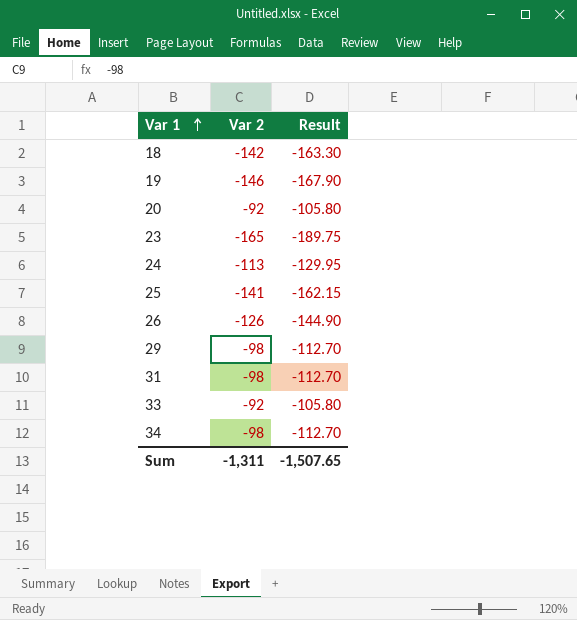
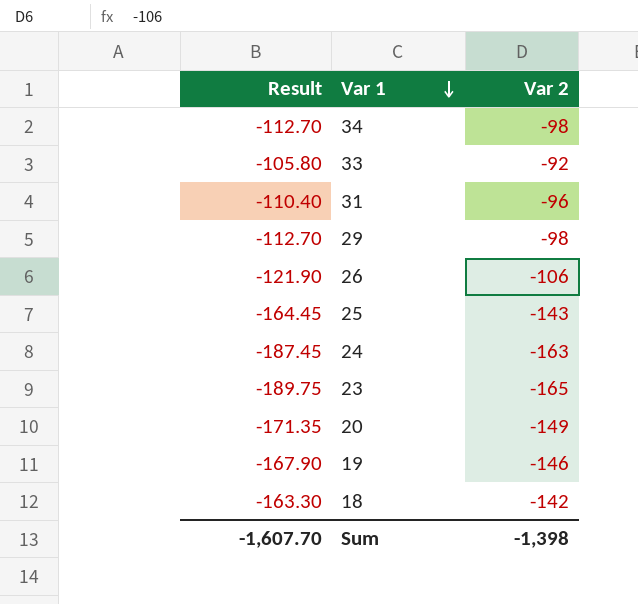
row order: Var 1 ascending -> Var 1 descending
column Result | position: 3 -> 1
31 | Result: -112.70 -> -110.40
31 | Var 2: -98 -> -96
26 | Result: -144.90 -> -121.90
26 | Var 2: -126 -> -106
25 | Result: -162.15 -> -164.45
25 | Var 2: -141 -> -143
24 | Result: -129.95 -> -187.45
24 | Var 2: -113 -> -163
20 | Result: -105.80 -> -171.35
20 | Var 2: -92 -> -149
Sum | Result: -1,507.65 -> -1,607.70
Sum | Var 2: -1,311 -> -1,398

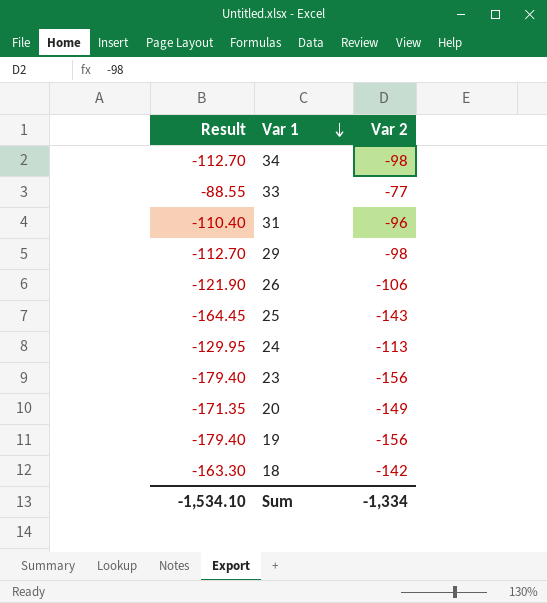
33 | Result: -105.80 -> -88.55
33 | Var 2: -92 -> -77
24 | Result: -187.45 -> -129.95
24 | Var 2: -163 -> -113
23 | Result: -189.75 -> -179.40
23 | Var 2: -165 -> -156
19 | Result: -167.90 -> -179.40
19 | Var 2: -146 -> -156
Sum | Result: -1,607.70 -> -1,534.10
Sum | Var 2: -1,398 -> -1,334

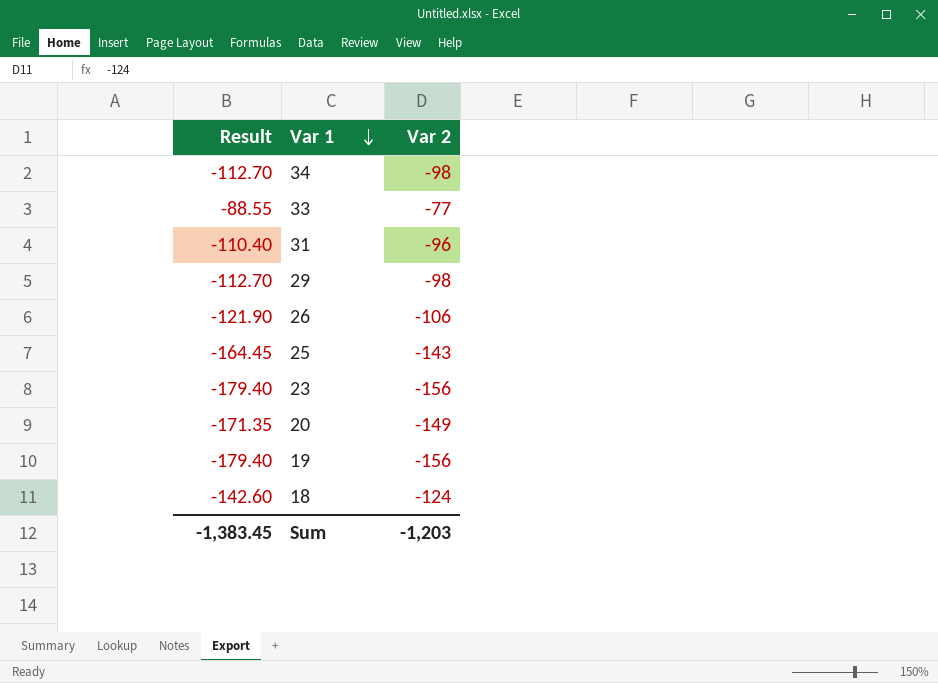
row 24: -129.95 | -113 -> none
18 | Result: -163.30 -> -142.60
18 | Var 2: -142 -> -124
Sum | Result: -1,534.10 -> -1,383.45
Sum | Var 2: -1,334 -> -1,203

